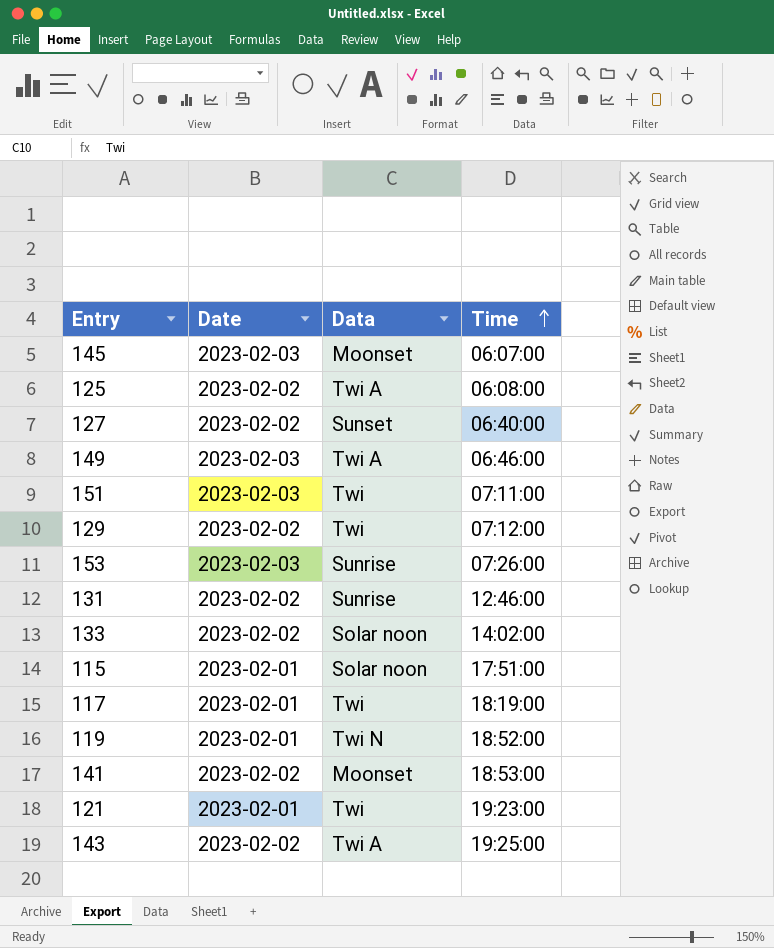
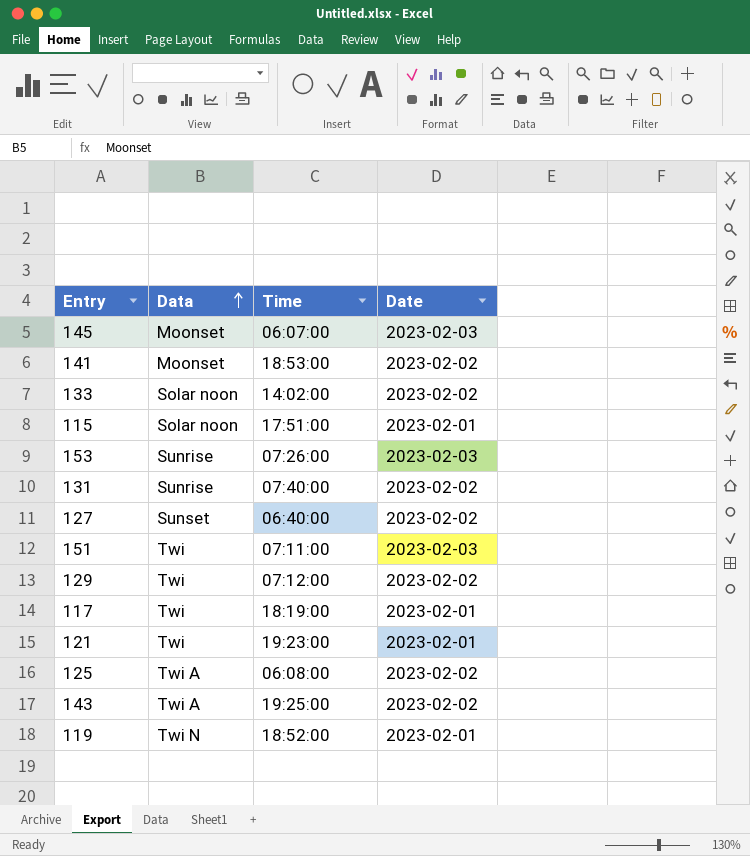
row order: Time ascending -> Data ascending
column Date | position: 2 -> 4
row 149: 2023-02-03 | Twi A | 06:46:00 -> none
131 | Time: 12:46:00 -> 07:40:00

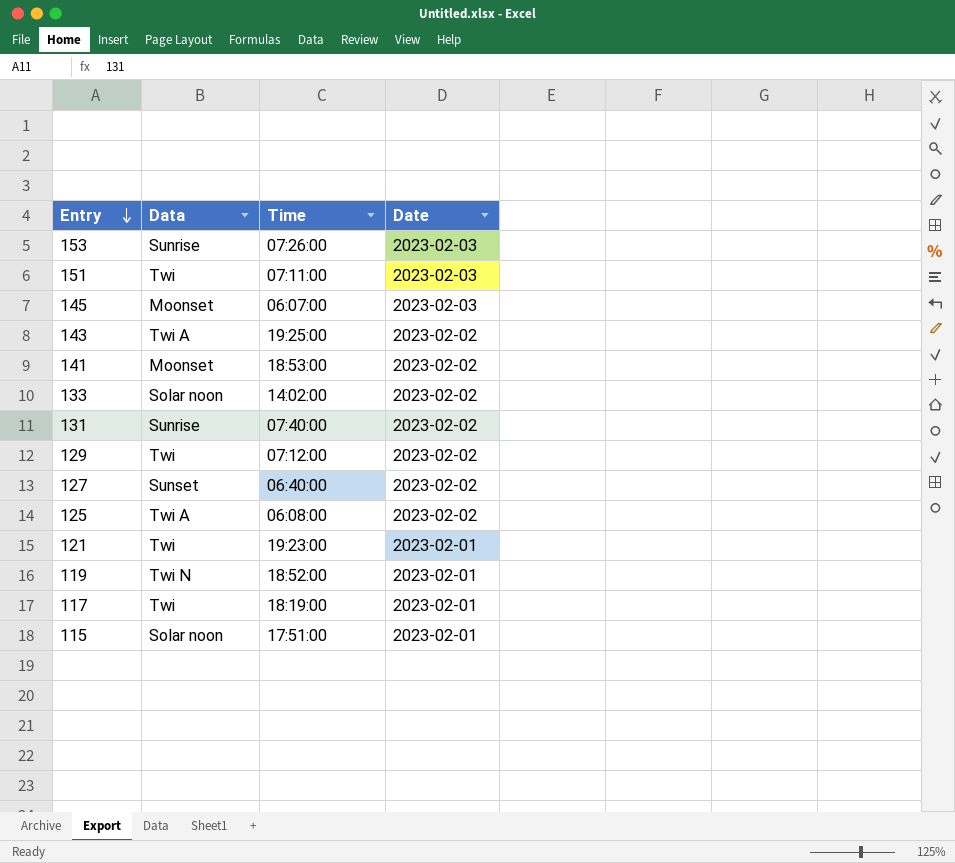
row order: Data ascending -> Entry descending

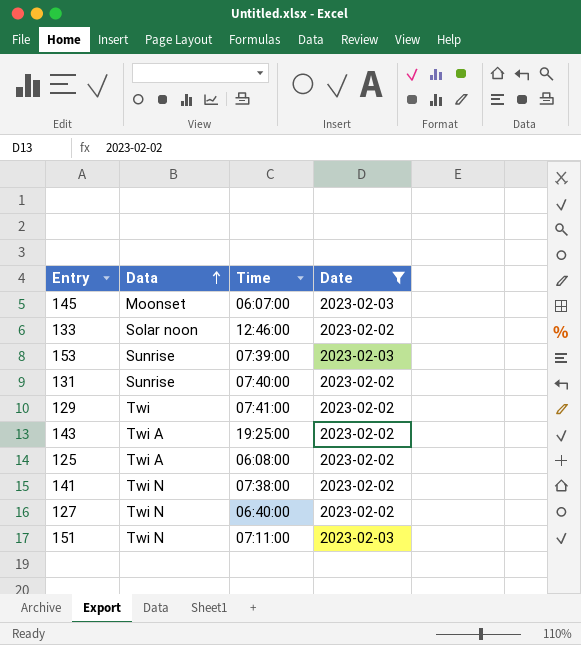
filter: none -> Date != 2023-02-01
row order: Entry descending -> Data ascending
133 | Time: 14:02:00 -> 12:46:00
153 | Time: 07:26:00 -> 07:39:00
129 | Time: 07:12:00 -> 07:41:00
141 | Data: Moonset -> Twi N
141 | Time: 18:53:00 -> 07:38:00
127 | Data: Sunset -> Twi N
151 | Data: Twi -> Twi N

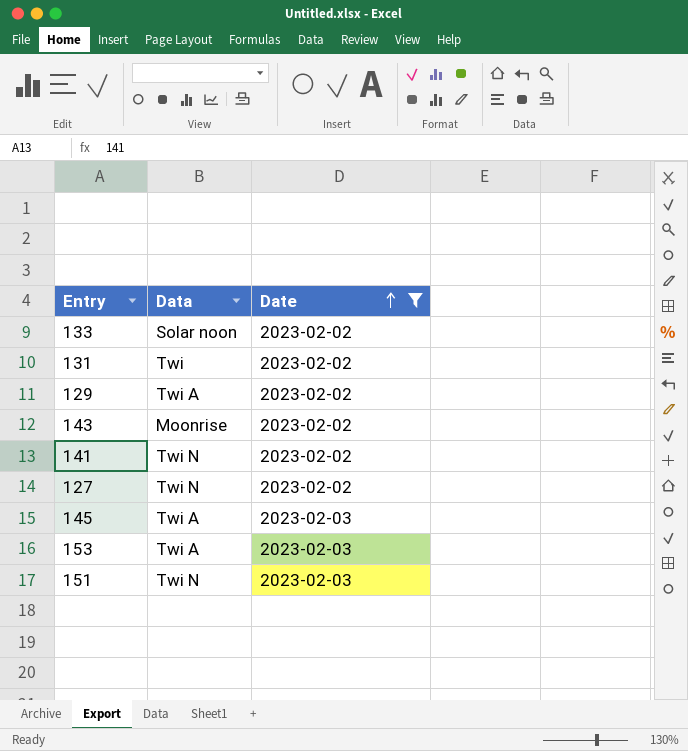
row order: Data ascending -> Date ascending
column Time | position: 3 -> none
row 125: Twi A | 06:08:00 | 2023-02-02 -> none
131 | Data: Sunrise -> Twi
129 | Data: Twi -> Twi A
143 | Data: Twi A -> Moonrise
145 | Data: Moonset -> Twi A
153 | Data: Sunrise -> Twi A

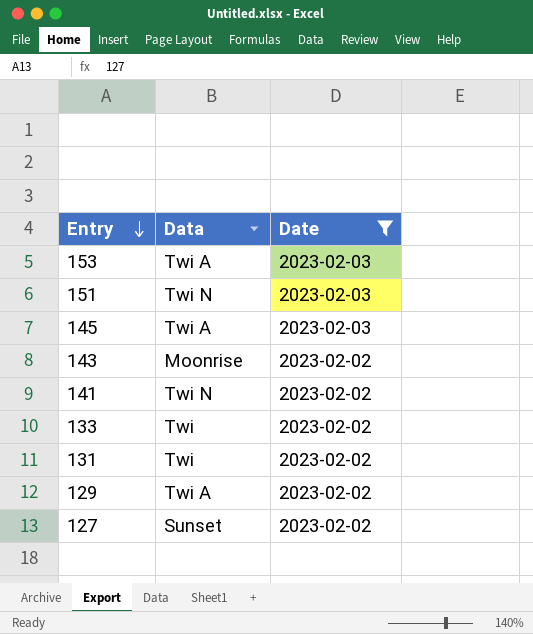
row order: Date ascending -> Entry descending
133 | Data: Solar noon -> Twi
127 | Data: Twi N -> Sunset

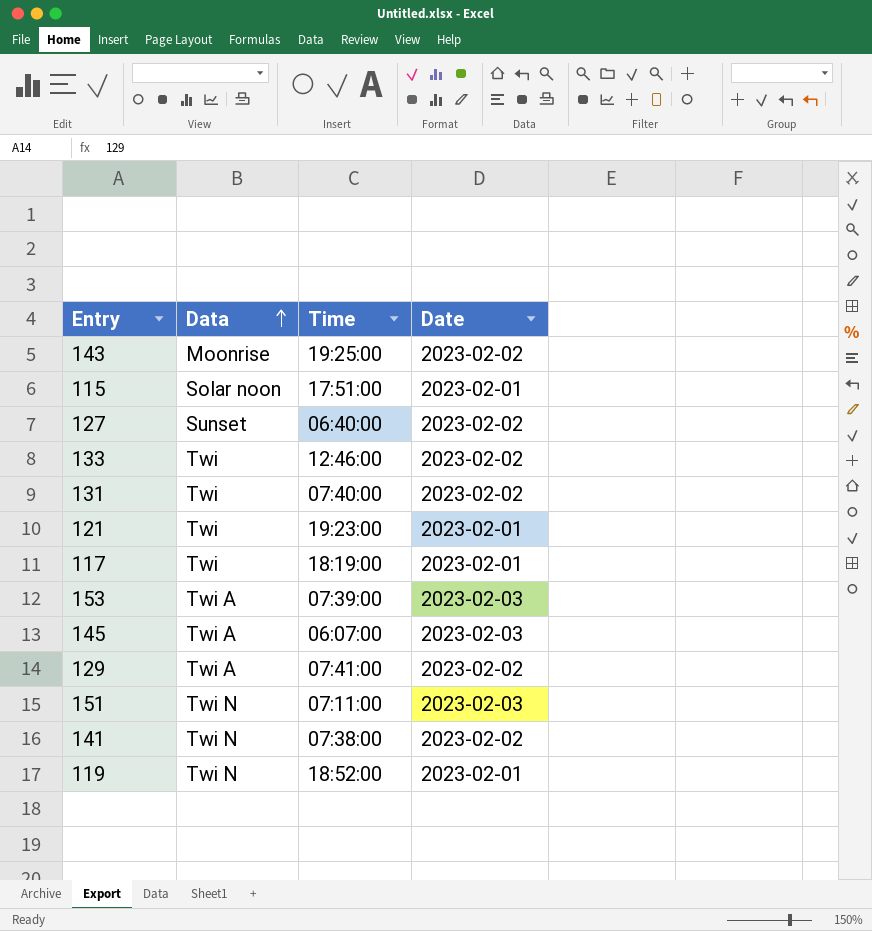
filter: Date != 2023-02-01 -> none
row order: Entry descending -> Data ascending
column Time | position: none -> 3

